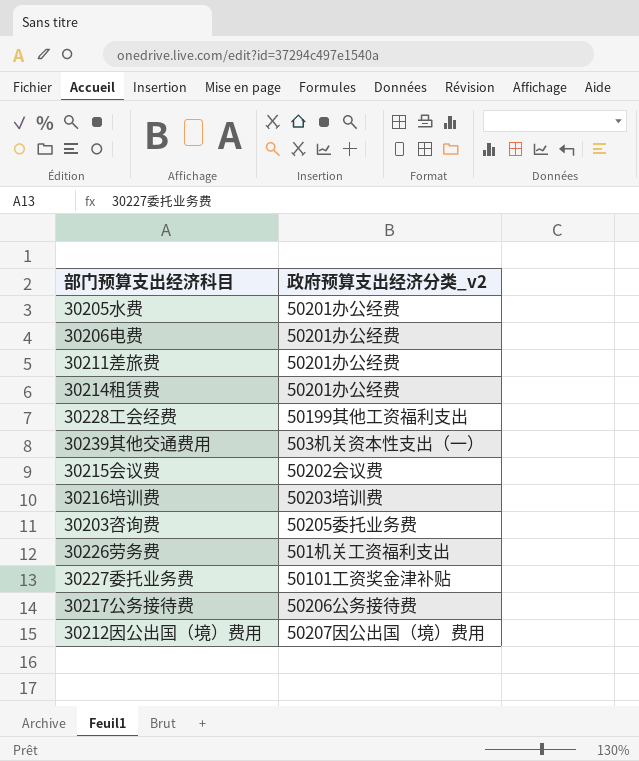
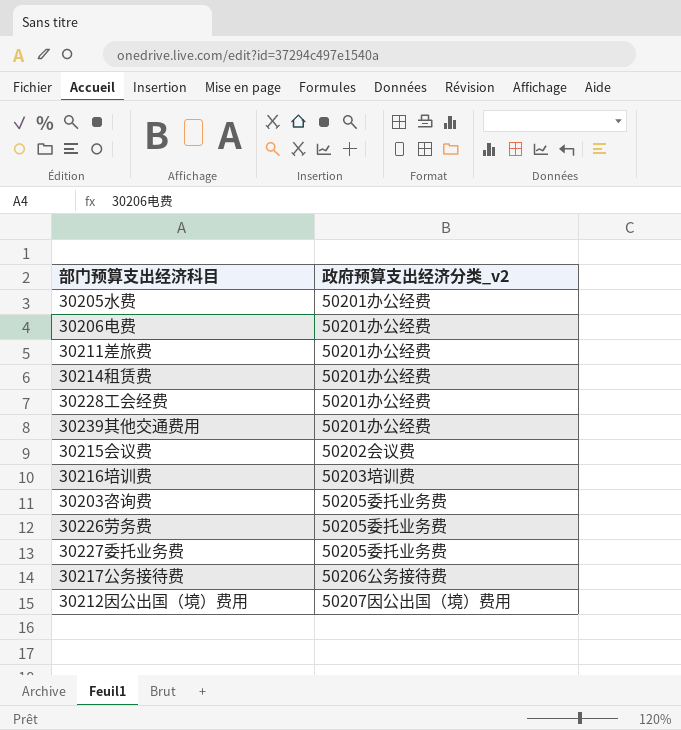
30228工会经费 | 政府预算支出经济分类_v2: 50199其他工资福利支出 -> 50201办公经费
30239其他交通费用 | 政府预算支出经济分类_v2: 503机关资本性支出（一） -> 50201办公经费
30226劳务费 | 政府预算支出经济分类_v2: 501机关工资福利支出 -> 50205委托业务费
30227委托业务费 | 政府预算支出经济分类_v2: 50101工资奖金津补贴 -> 50205委托业务费

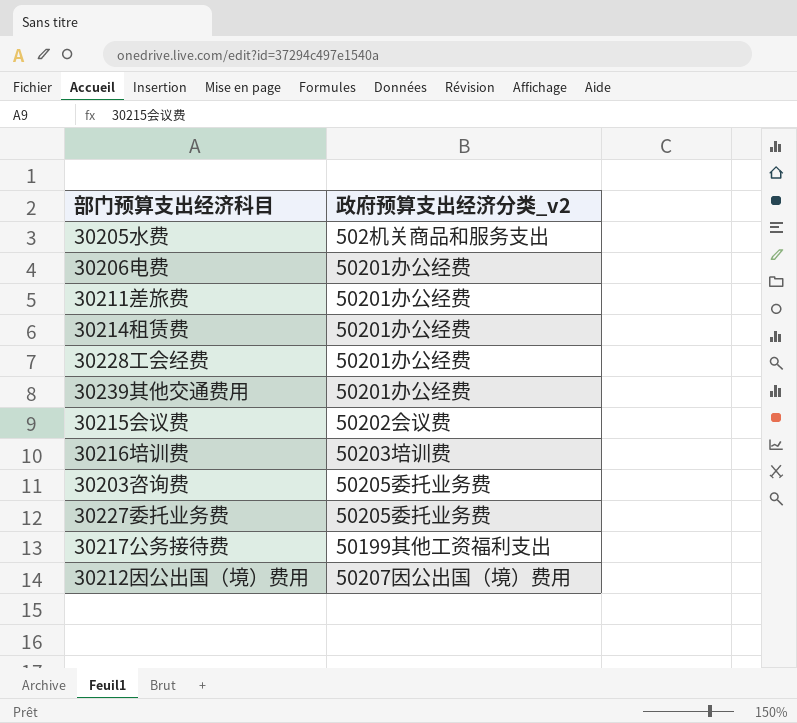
row 30226劳务费: 50205委托业务费 -> none
30205水费 | 政府预算支出经济分类_v2: 50201办公经费 -> 502机关商品和服务支出
30217公务接待费 | 政府预算支出经济分类_v2: 50206公务接待费 -> 50199其他工资福利支出

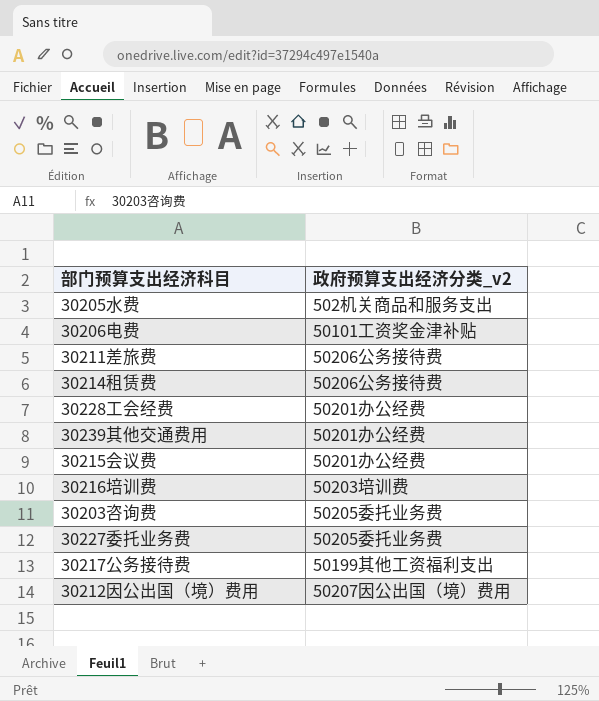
30206电费 | 政府预算支出经济分类_v2: 50201办公经费 -> 50101工资奖金津补贴
30211差旅费 | 政府预算支出经济分类_v2: 50201办公经费 -> 50206公务接待费
30214租赁费 | 政府预算支出经济分类_v2: 50201办公经费 -> 50206公务接待费
30215会议费 | 政府预算支出经济分类_v2: 50202会议费 -> 50201办公经费

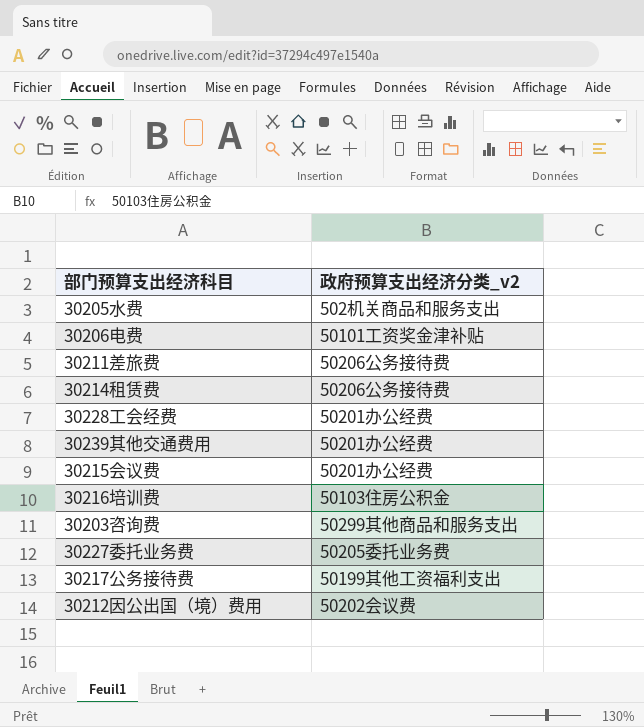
30216培训费 | 政府预算支出经济分类_v2: 50203培训费 -> 50103住房公积金
30203咨询费 | 政府预算支出经济分类_v2: 50205委托业务费 -> 50299其他商品和服务支出
30212因公出国（境）费用 | 政府预算支出经济分类_v2: 50207因公出国（境）费用 -> 50202会议费

